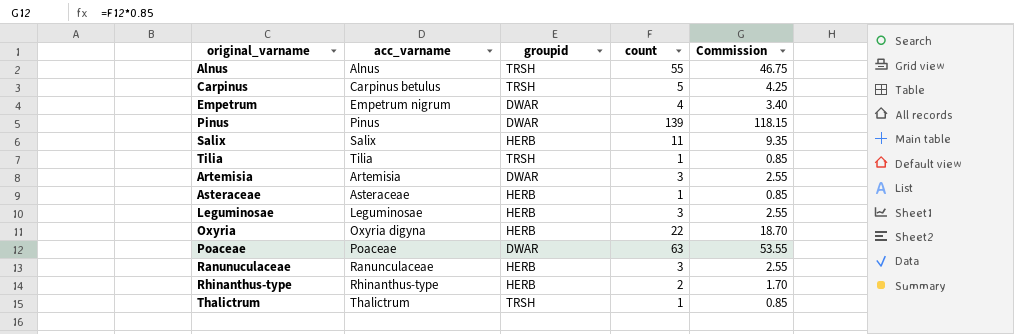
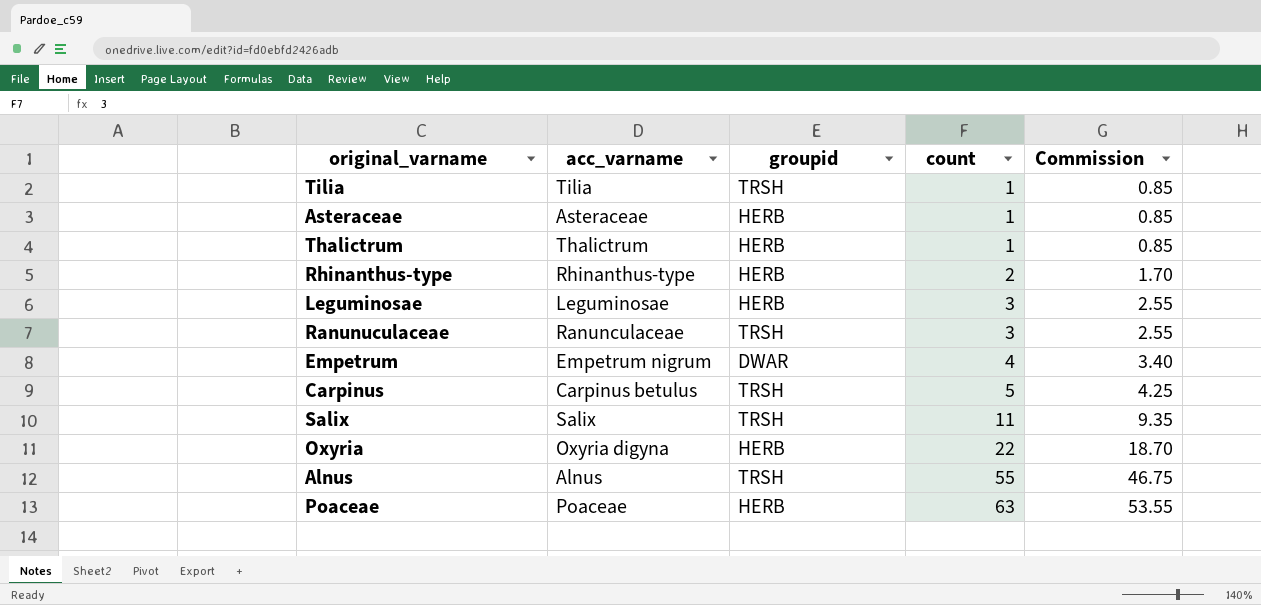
row order: none -> count ascending
row Pinus: Pinus | DWAR | 139 | 118.15 -> none
row Artemisia: Artemisia | DWAR | 3 | 2.55 -> none
Thalictrum | groupid: TRSH -> HERB
Ranunuculaceae | groupid: HERB -> TRSH
Salix | groupid: HERB -> TRSH
Poaceae | groupid: DWAR -> HERB

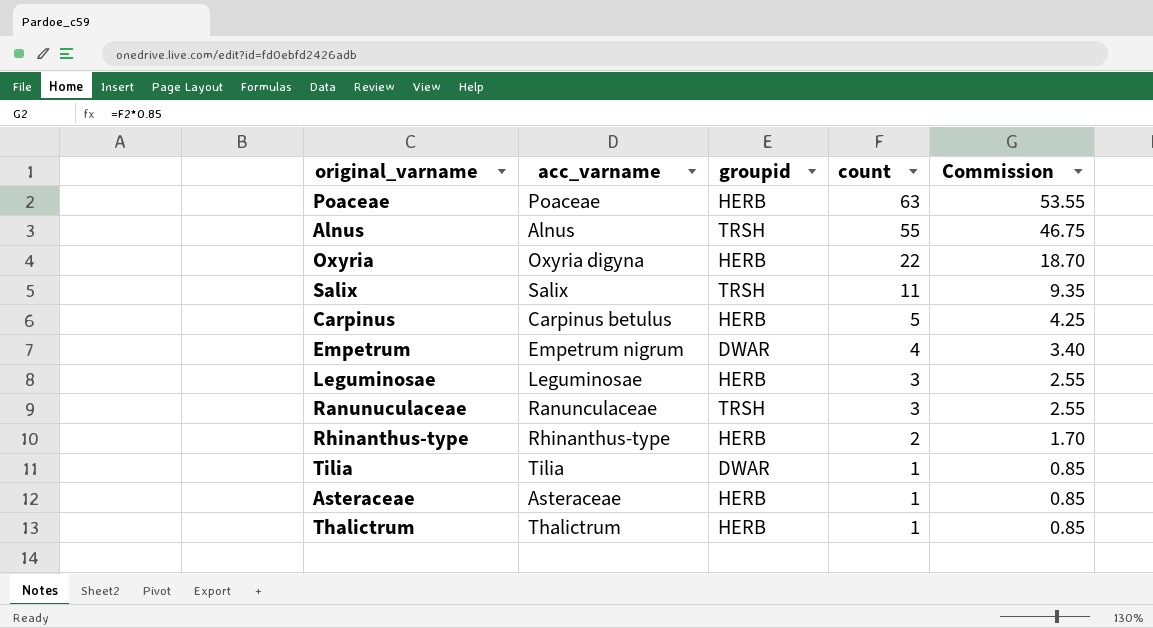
row order: count ascending -> count descending
Carpinus | groupid: TRSH -> HERB
Tilia | groupid: TRSH -> DWAR

